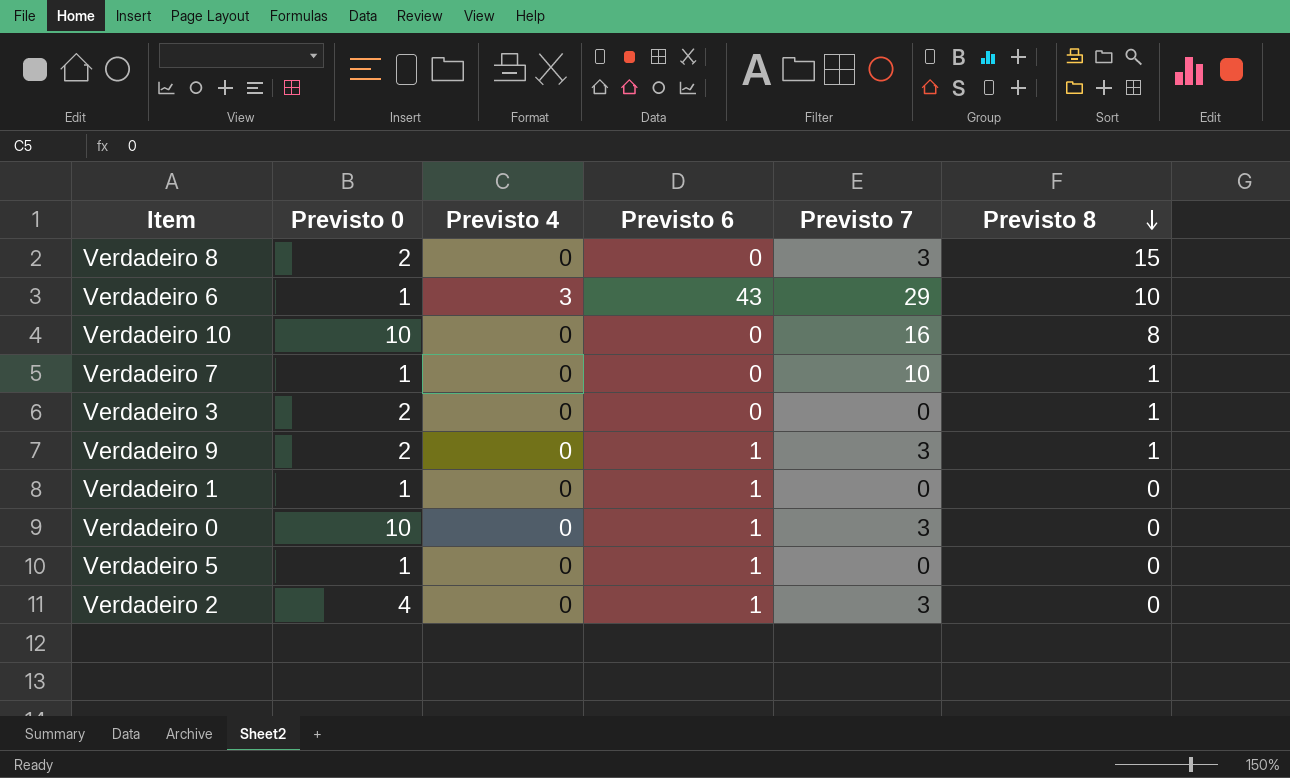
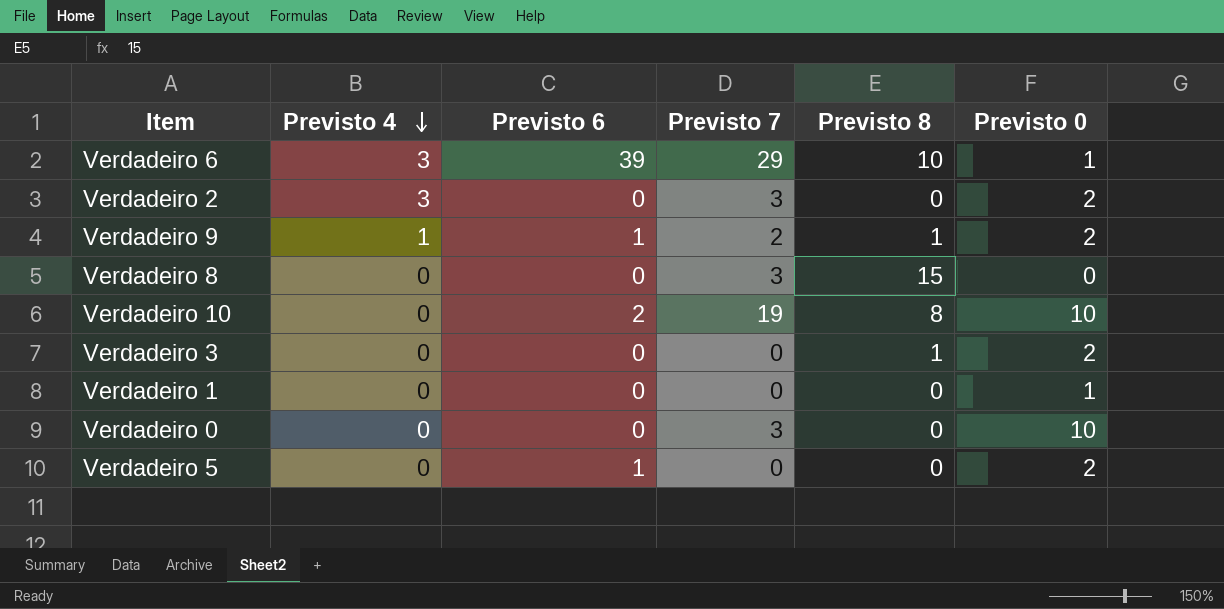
row order: Previsto 8 descending -> Previsto 4 descending
column Previsto 0 | position: 2 -> 6
row Verdadeiro 7: 1 | 0 | 0 | 10 | 1 -> none
Verdadeiro 6 | Previsto 6: 43 -> 39
Verdadeiro 2 | Previsto 4: 0 -> 3
Verdadeiro 2 | Previsto 6: 1 -> 0
Verdadeiro 2 | Previsto 0: 4 -> 2
Verdadeiro 9 | Previsto 4: 0 -> 1
Verdadeiro 9 | Previsto 7: 3 -> 2
Verdadeiro 8 | Previsto 0: 2 -> 0
Verdadeiro 10 | Previsto 6: 0 -> 2
Verdadeiro 10 | Previsto 7: 16 -> 19
Verdadeiro 1 | Previsto 6: 1 -> 0
Verdadeiro 0 | Previsto 6: 1 -> 0
Verdadeiro 5 | Previsto 0: 1 -> 2

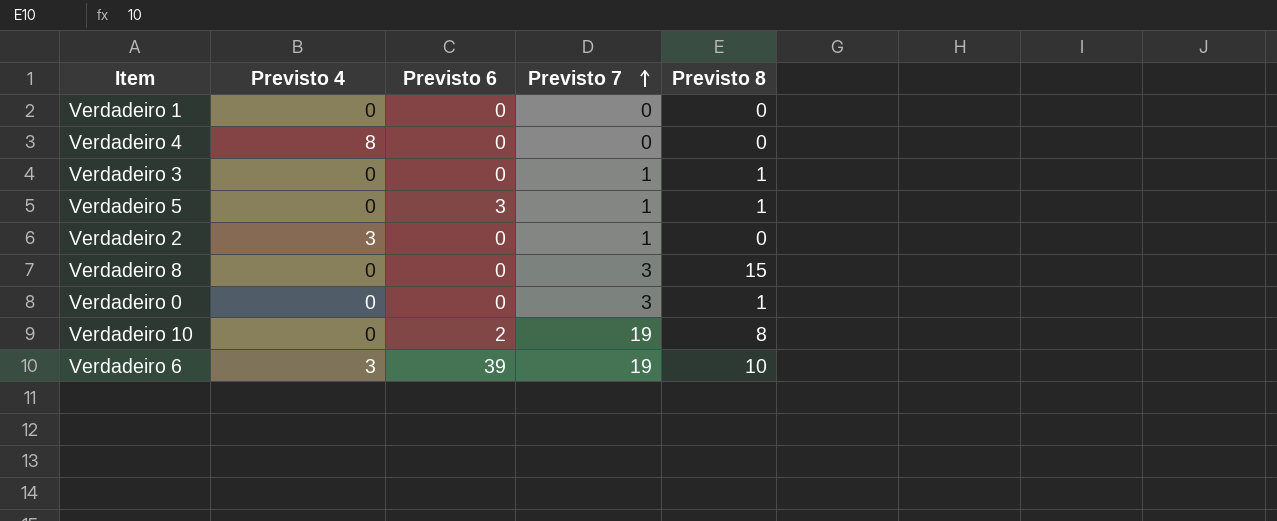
row order: Previsto 4 descending -> Previsto 7 ascending
column Previsto 0 | position: 6 -> none
row Verdadeiro 9: 1 | 1 | 2 | 1 | 2 -> none
row Verdadeiro 4: none -> 8 | 0 | 0 | 0
Verdadeiro 3 | Previsto 7: 0 -> 1
Verdadeiro 5 | Previsto 6: 1 -> 3
Verdadeiro 5 | Previsto 7: 0 -> 1
Verdadeiro 5 | Previsto 8: 0 -> 1
Verdadeiro 2 | Previsto 7: 3 -> 1
Verdadeiro 0 | Previsto 8: 0 -> 1
Verdadeiro 6 | Previsto 7: 29 -> 19

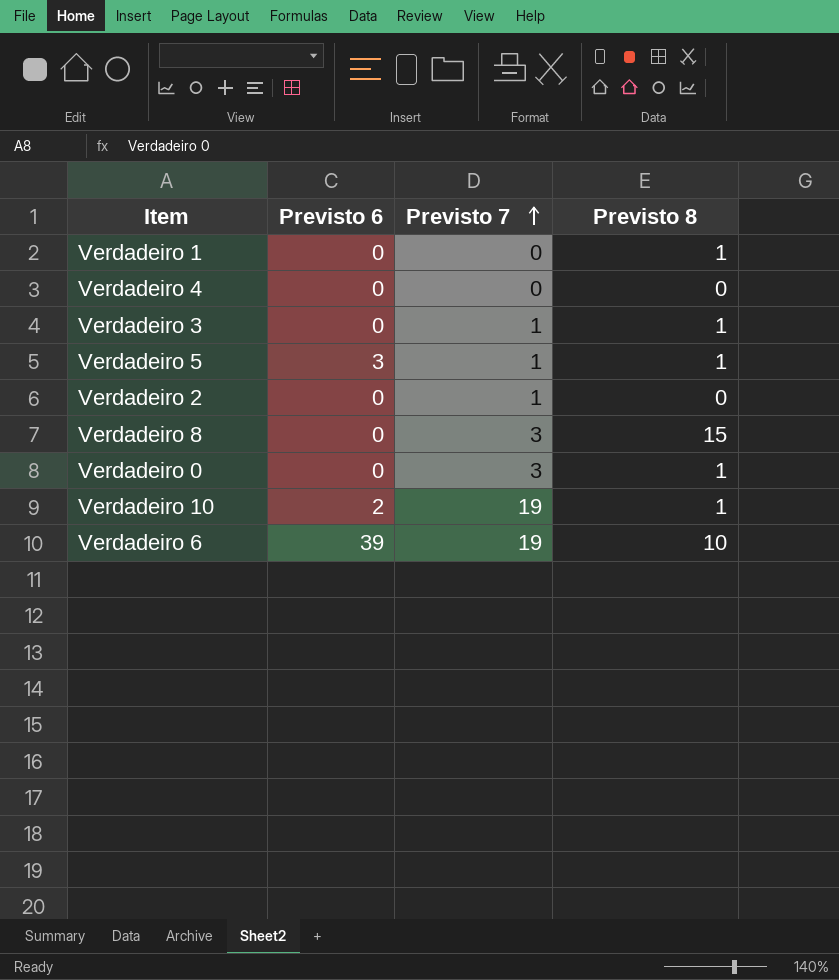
column Previsto 4 | position: 2 -> none
Verdadeiro 1 | Previsto 8: 0 -> 1
Verdadeiro 10 | Previsto 8: 8 -> 1

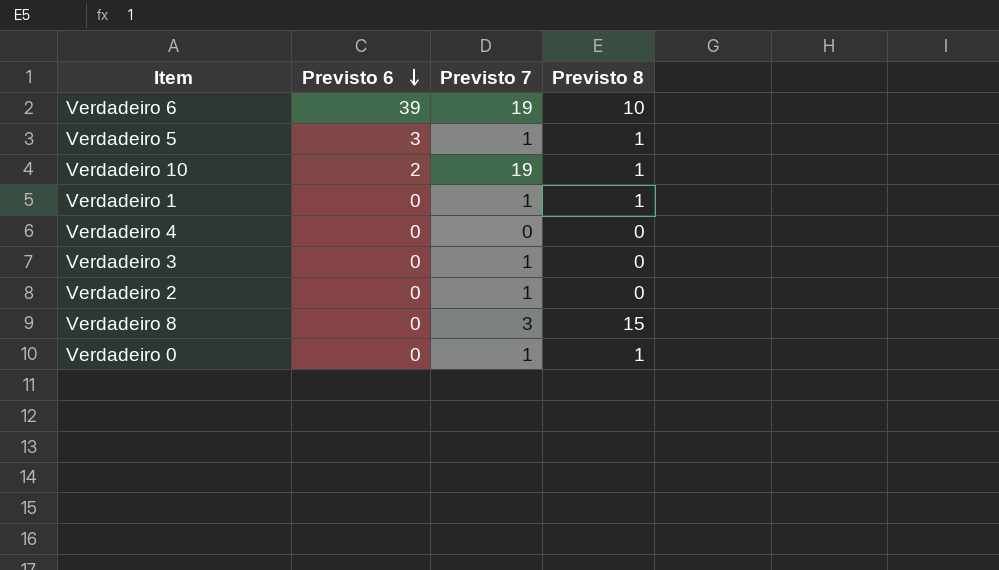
row order: Previsto 7 ascending -> Previsto 6 descending
Verdadeiro 1 | Previsto 7: 0 -> 1
Verdadeiro 3 | Previsto 8: 1 -> 0
Verdadeiro 0 | Previsto 7: 3 -> 1

